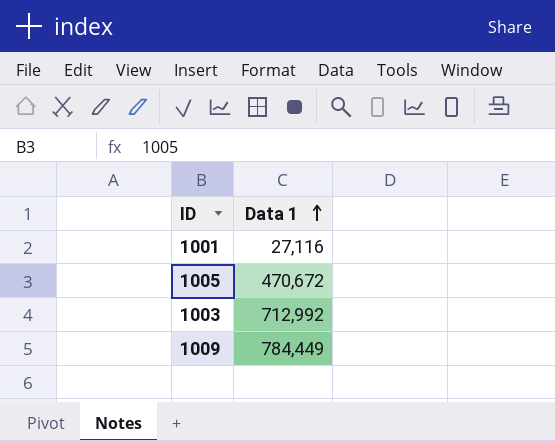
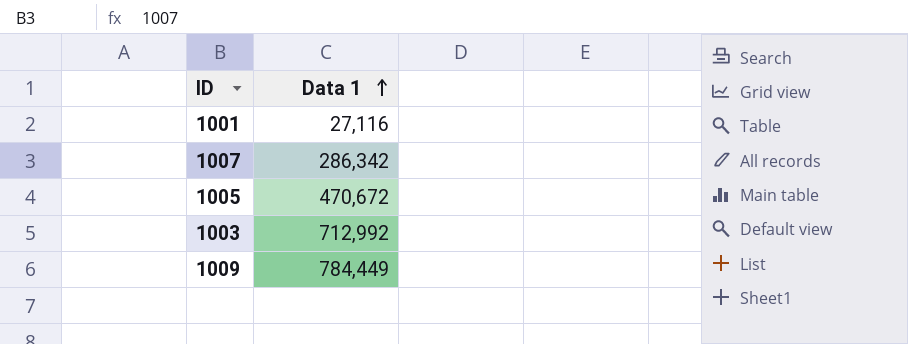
row 1007: none -> 286,342

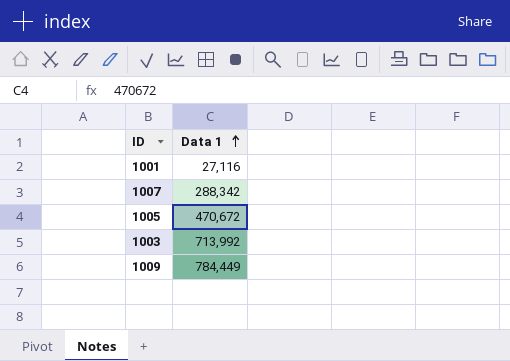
1007 | Data 1: 286,342 -> 288,342
1003 | Data 1: 712,992 -> 713,992

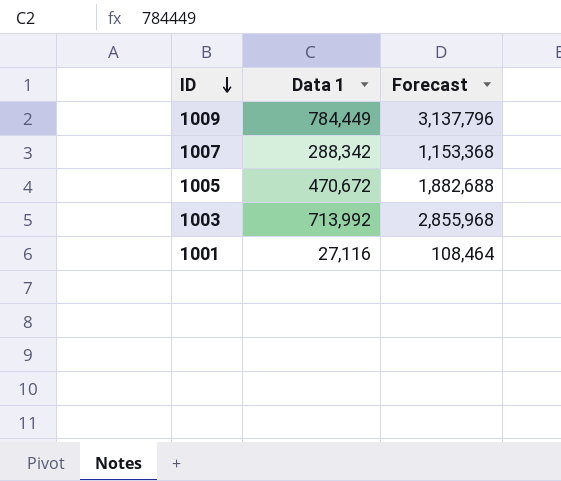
row order: Data 1 ascending -> ID descending
column Forecast | formula: none -> [Data 1] * 4

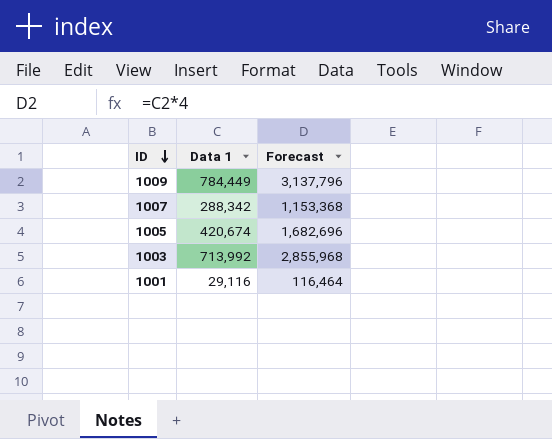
1005 | Data 1: 470,672 -> 420,674
1005 | Forecast: 1,882,688 -> 1,682,696
1001 | Data 1: 27,116 -> 29,116
1001 | Forecast: 108,464 -> 116,464

